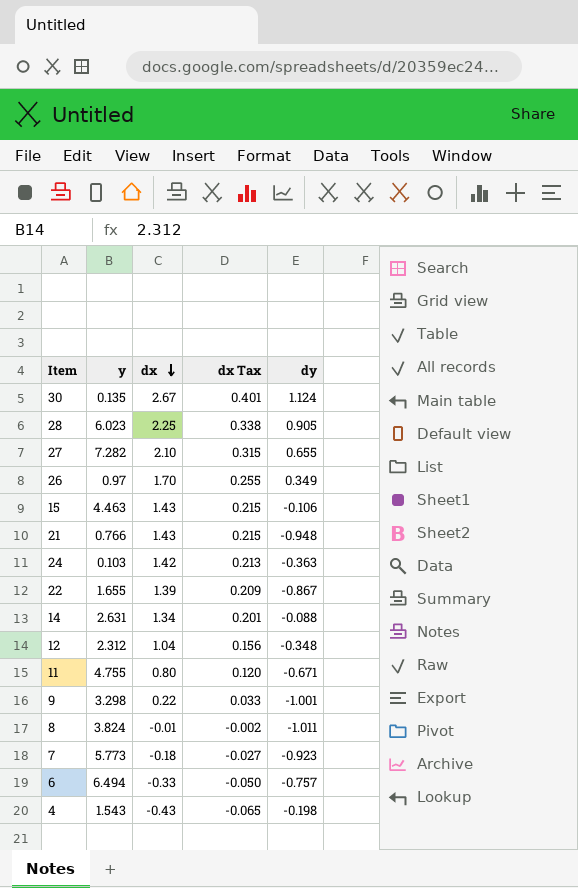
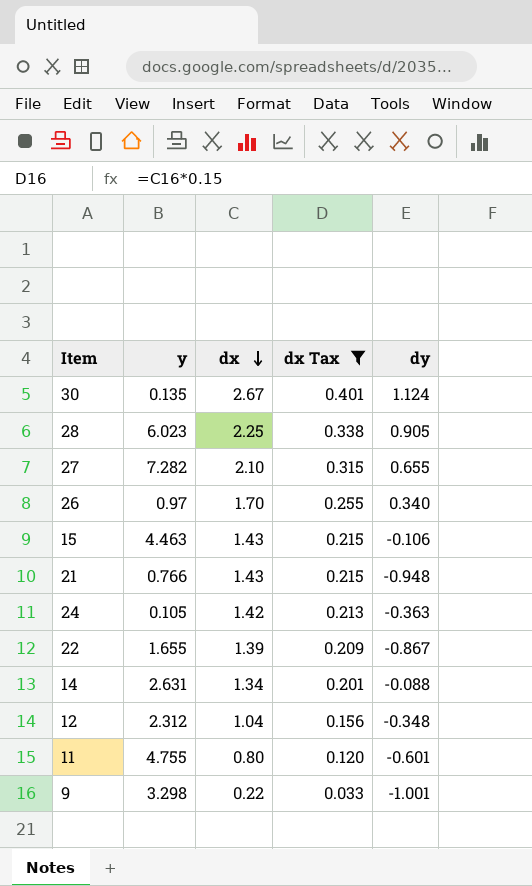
filter: none -> dx Tax >= 0.033
26 | dy: 0.349 -> 0.340
24 | y: 0.103 -> 0.105
11 | dy: -0.671 -> -0.601

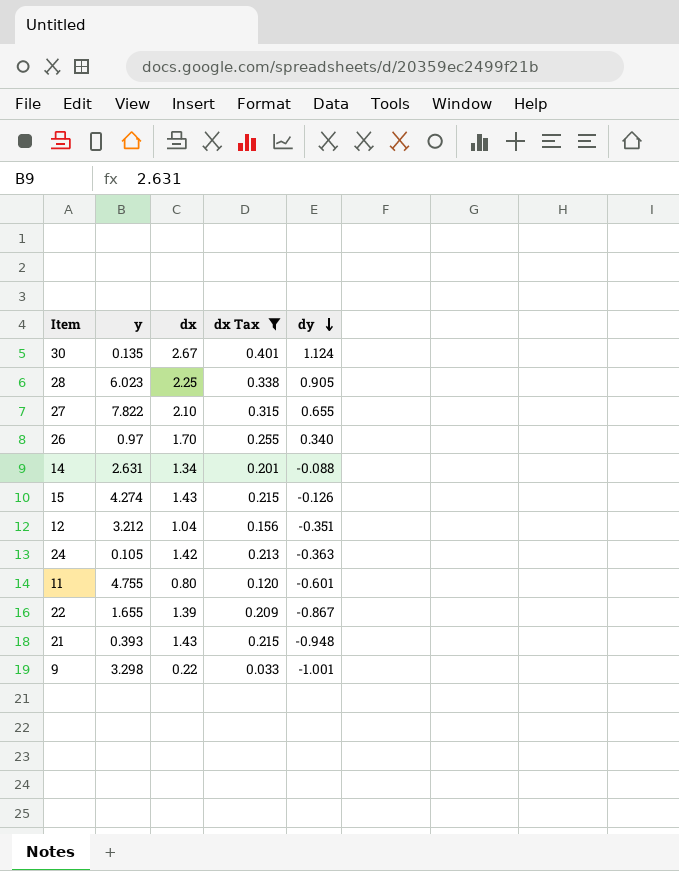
row order: dx descending -> dy descending
27 | y: 7.282 -> 7.822
15 | y: 4.463 -> 4.274
15 | dy: -0.106 -> -0.126
12 | y: 2.312 -> 3.212
12 | dy: -0.348 -> -0.351
21 | y: 0.766 -> 0.393

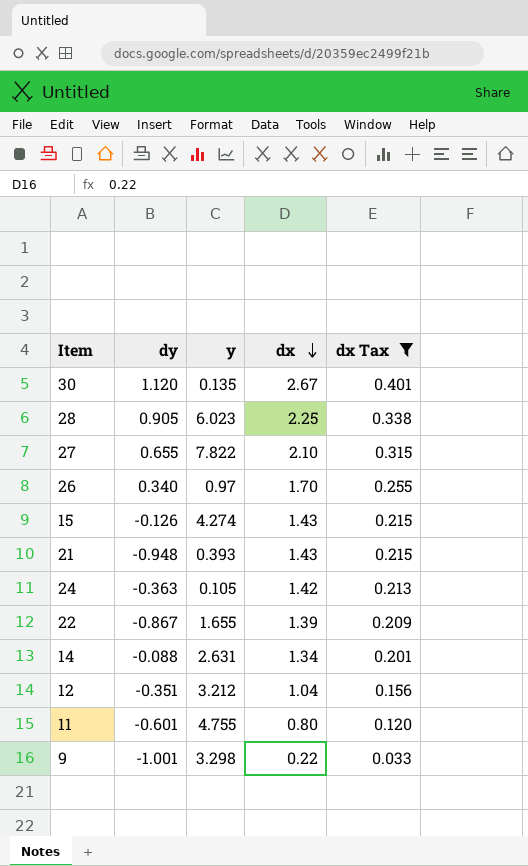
row order: dy descending -> dx descending
column dy | position: 5 -> 2
30 | dy: 1.124 -> 1.120

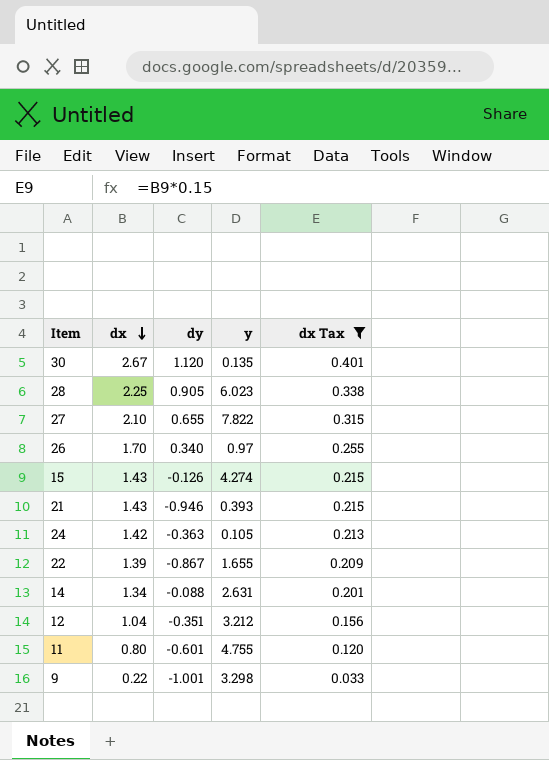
column dx | position: 4 -> 2
21 | dy: -0.948 -> -0.946

